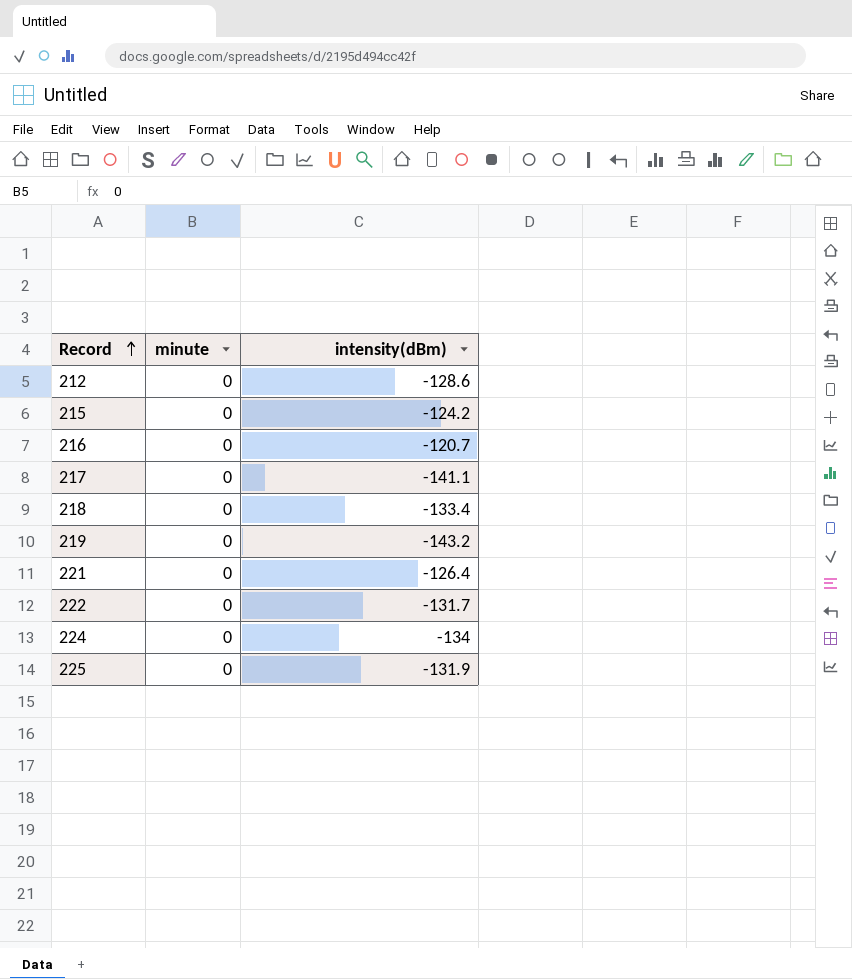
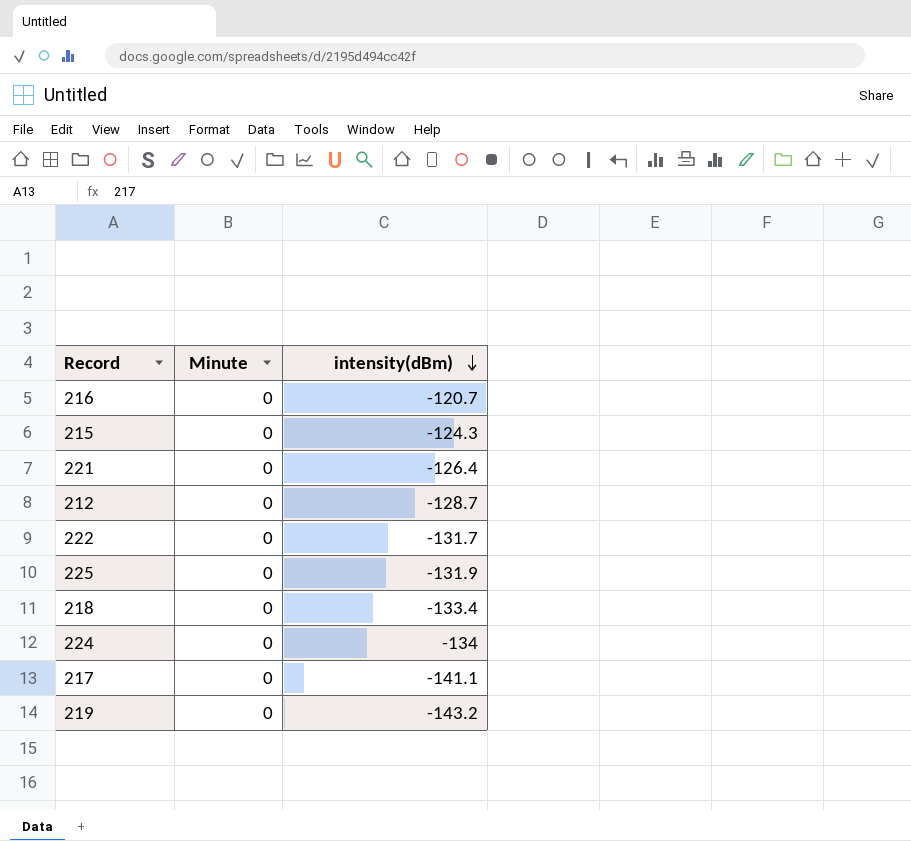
row order: Record ascending -> intensity(dBm) descending
column name: minute -> Minute
215 | intensity(dBm): -124.2 -> -124.3
212 | intensity(dBm): -128.6 -> -128.7

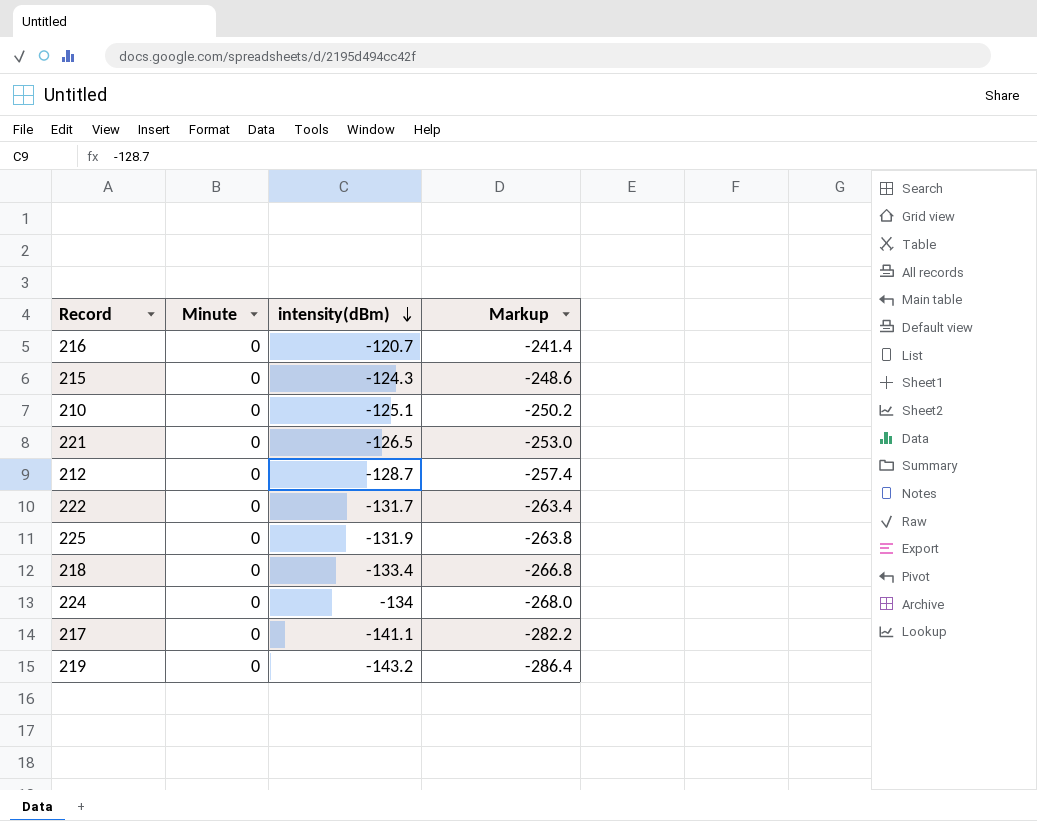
column Markup | formula: none -> [intensity(dBm)] * 2
row 210: none -> 0 | -125.1 | -250.2
221 | intensity(dBm): -126.4 -> -126.5

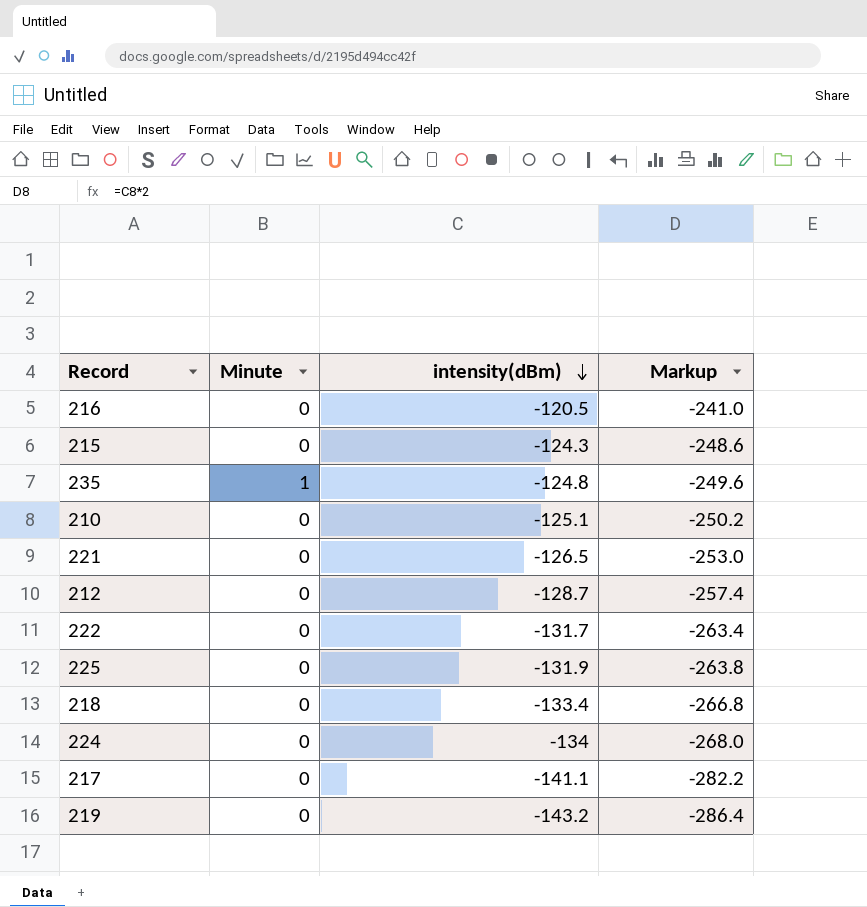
216 | intensity(dBm): -120.7 -> -120.5
216 | Markup: -241.4 -> -241.0
row 235: none -> 1 | -124.8 | -249.6

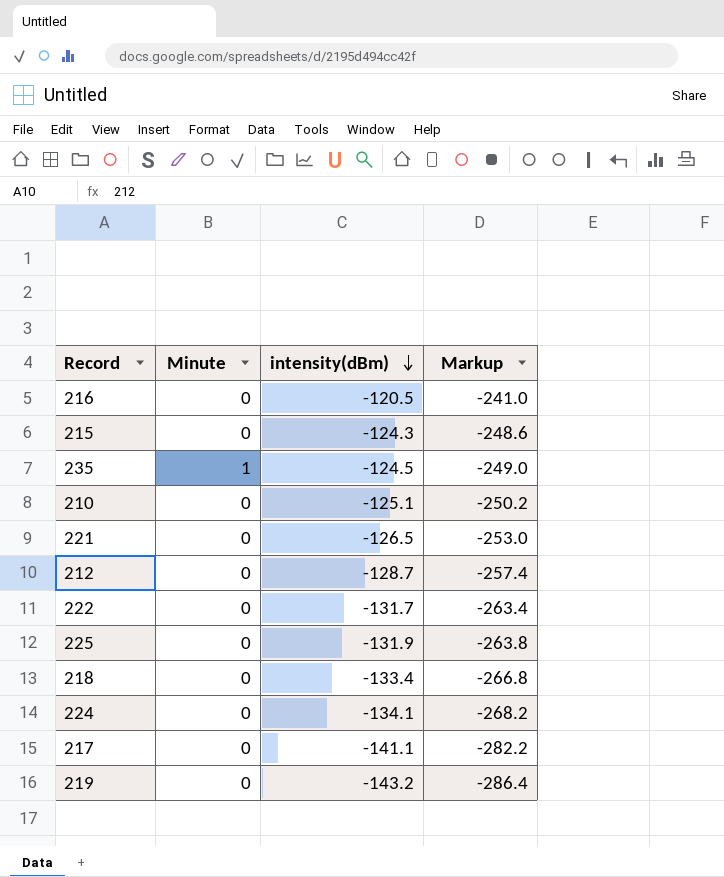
235 | intensity(dBm): -124.8 -> -124.5
235 | Markup: -249.6 -> -249.0
224 | intensity(dBm): -134 -> -134.1
224 | Markup: -268.0 -> -268.2

